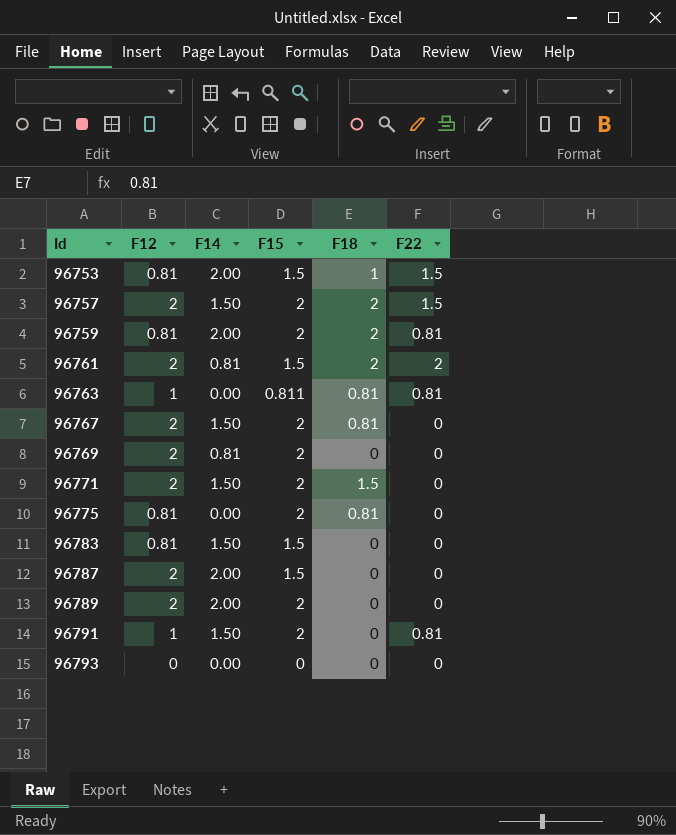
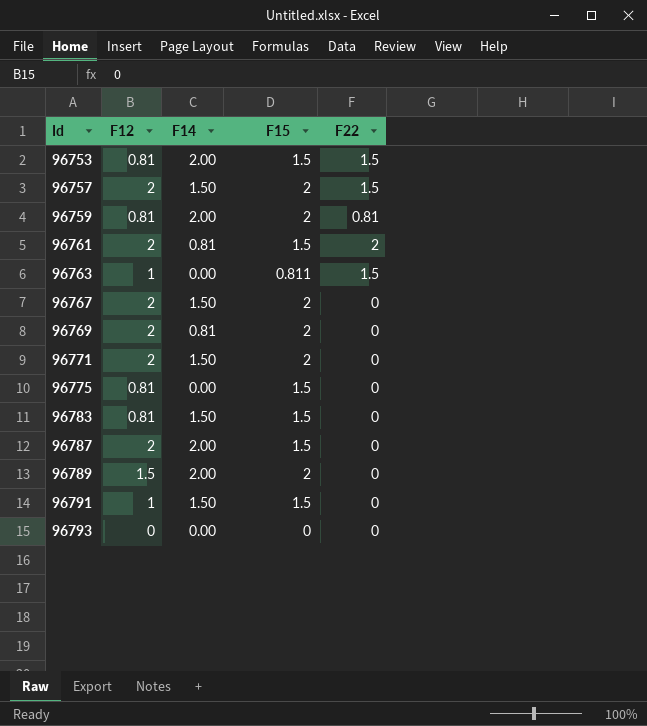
column F18 | position: 5 -> none
96763 | F22: 0.81 -> 1.5
96775 | F15: 2 -> 1.5
96789 | F12: 2 -> 1.5
96791 | F15: 2 -> 1.5
96791 | F22: 0.81 -> 0

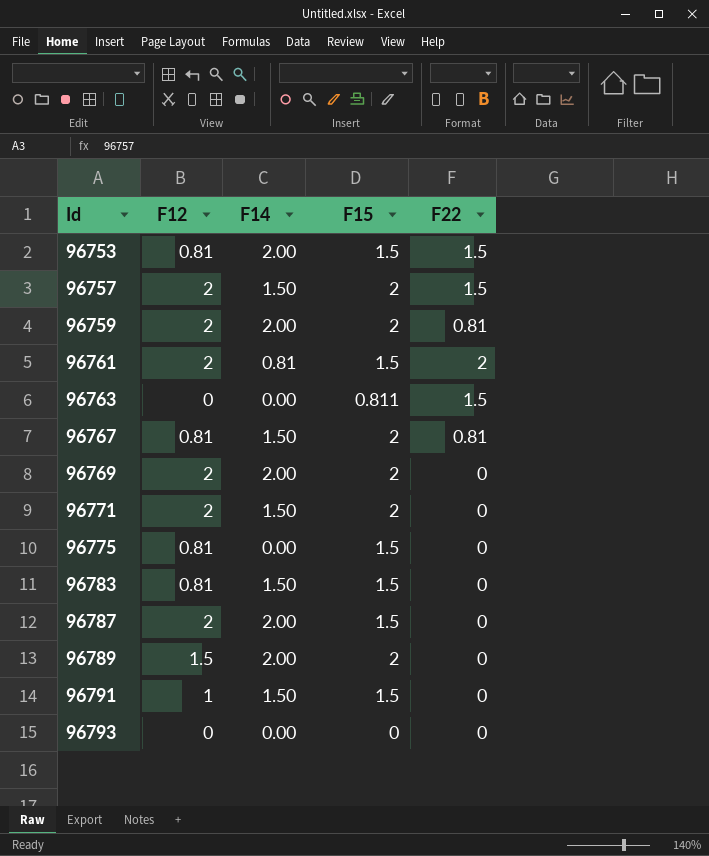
96759 | F12: 0.81 -> 2
96763 | F12: 1 -> 0
96767 | F12: 2 -> 0.81
96767 | F22: 0 -> 0.81
96769 | F14: 0.81 -> 2.00

